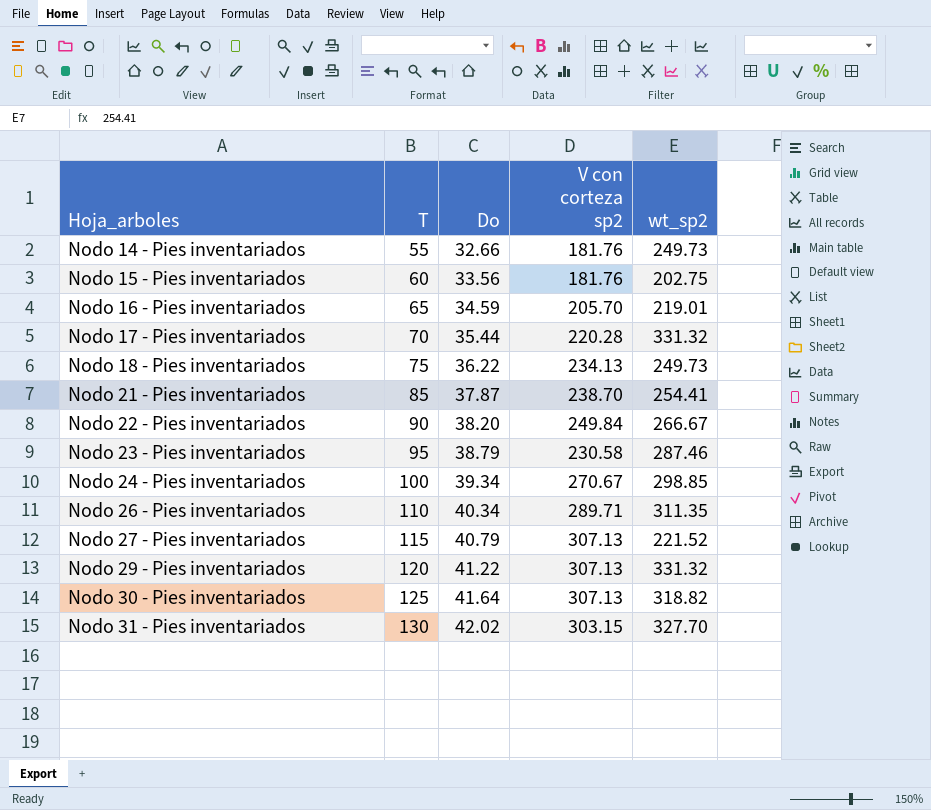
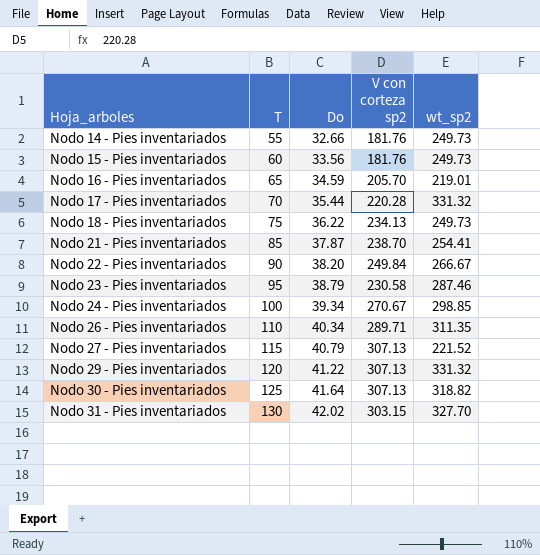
Nodo 15 - Pies inventariados | wt_sp2: 202.75 -> 249.73

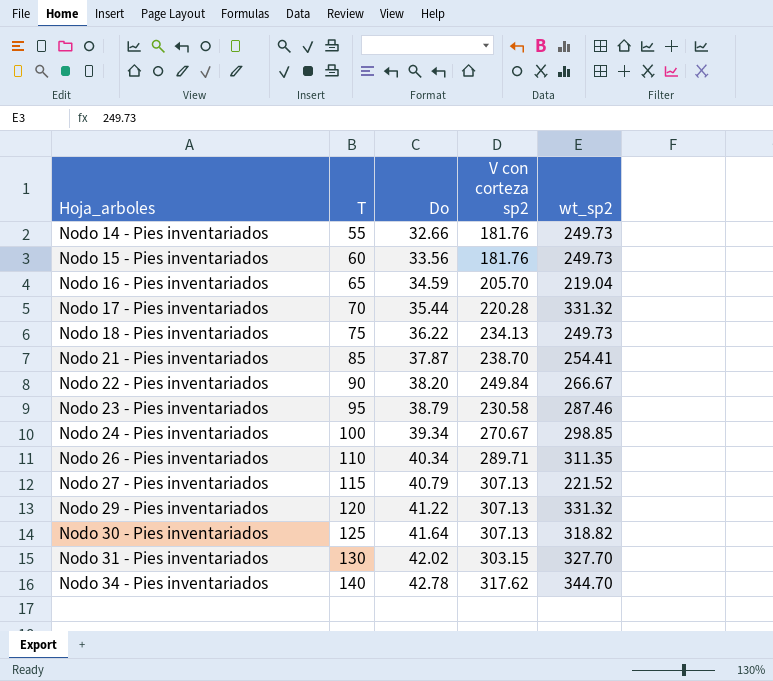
Nodo 16 - Pies inventariados | wt_sp2: 219.01 -> 219.04
row Nodo 34 - Pies inventariados: none -> 140 | 42.78 | 317.62 | 344.70

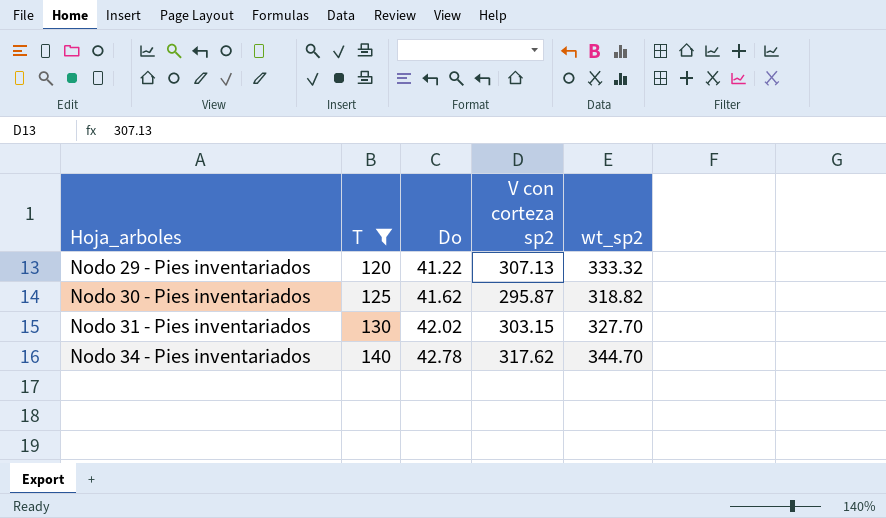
filter: none -> T >= 120
Nodo 29 - Pies inventariados | wt_sp2: 331.32 -> 333.32
Nodo 30 - Pies inventariados | Do: 41.64 -> 41.62
Nodo 30 - Pies inventariados | V con corteza sp2: 307.13 -> 295.87

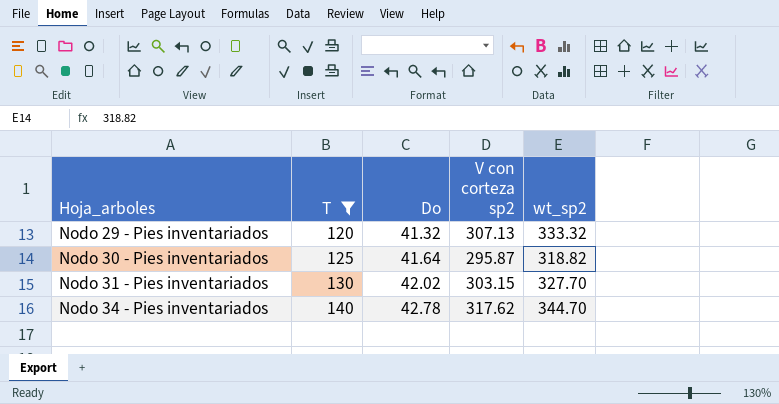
Nodo 29 - Pies inventariados | Do: 41.22 -> 41.32
Nodo 30 - Pies inventariados | Do: 41.62 -> 41.64

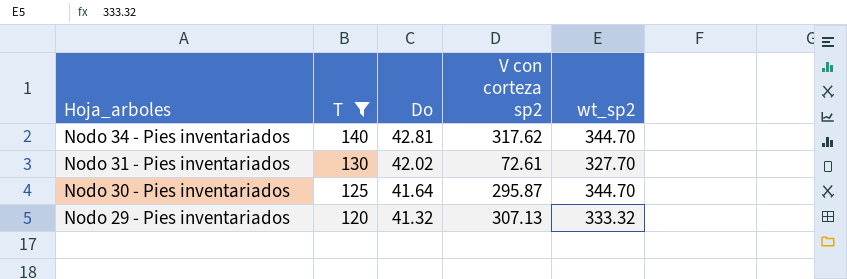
row order: Hoja_arboles ascending -> Hoja_arboles descending
Nodo 34 - Pies inventariados | Do: 42.78 -> 42.81
Nodo 31 - Pies inventariados | V con corteza sp2: 303.15 -> 72.61
Nodo 30 - Pies inventariados | wt_sp2: 318.82 -> 344.70

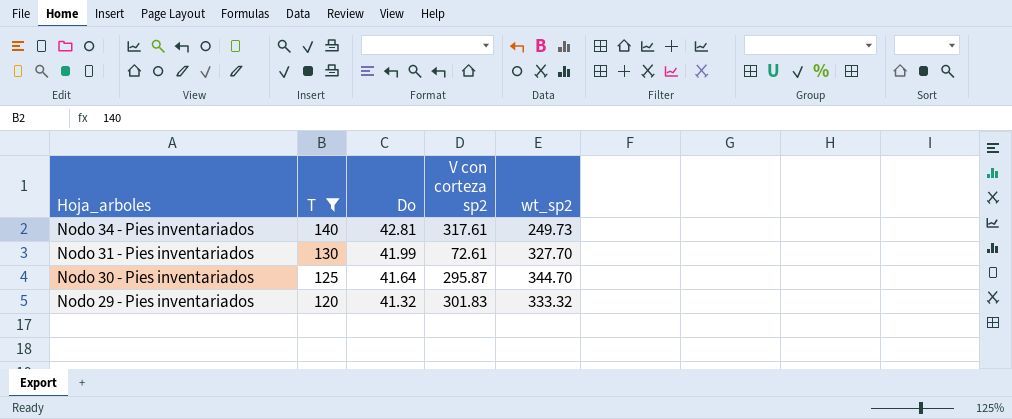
Nodo 34 - Pies inventariados | V con corteza sp2: 317.62 -> 317.61
Nodo 34 - Pies inventariados | wt_sp2: 344.70 -> 249.73
Nodo 31 - Pies inventariados | Do: 42.02 -> 41.99
Nodo 29 - Pies inventariados | V con corteza sp2: 307.13 -> 301.83

